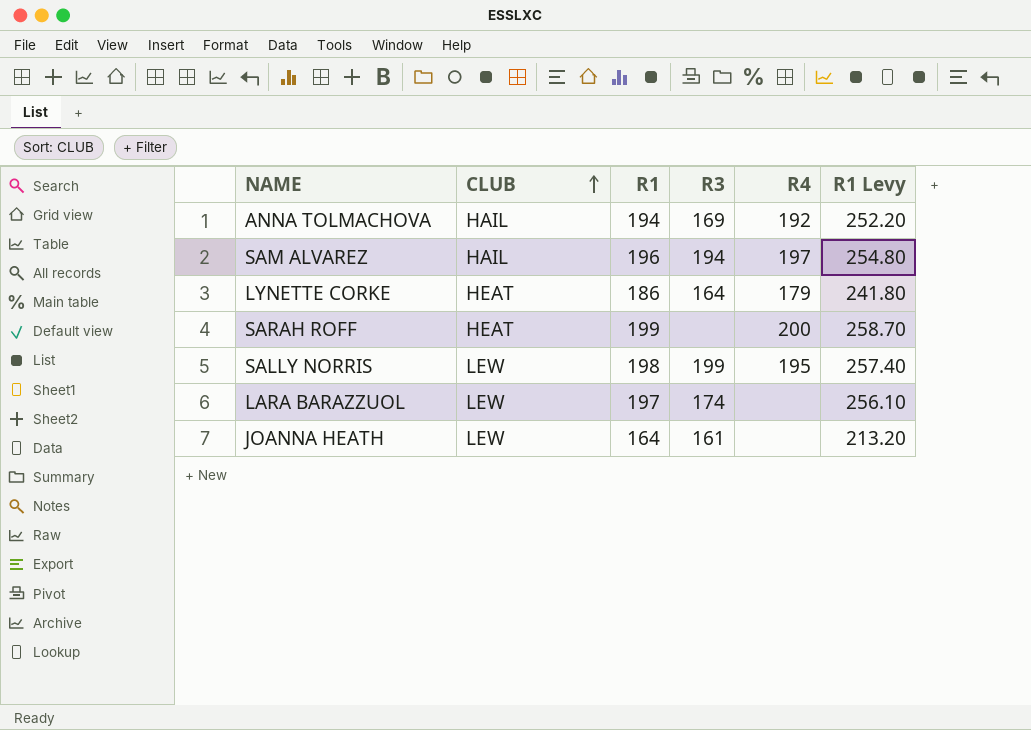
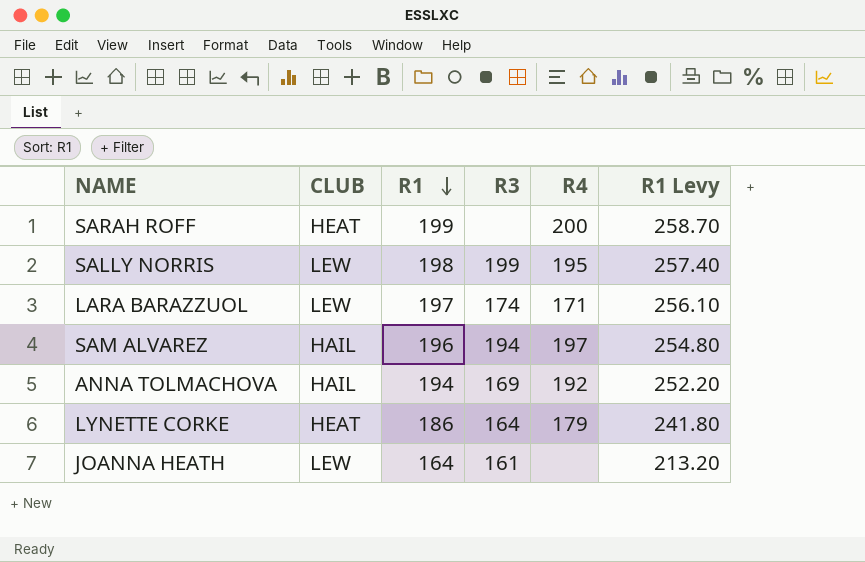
row order: CLUB ascending -> R1 descending
LARA BARAZZUOL | R4: none -> 171

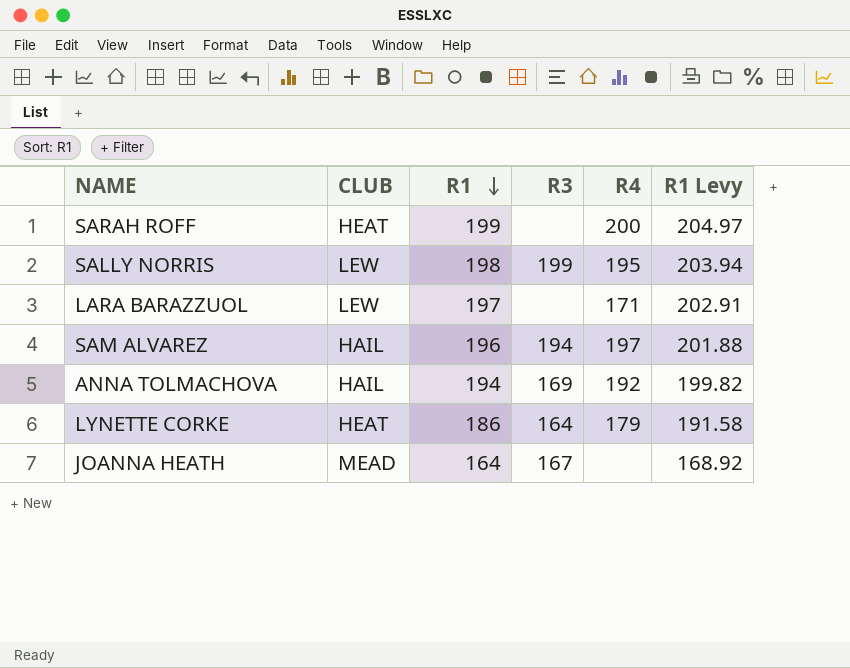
column R1 Levy | formula: [R1] * 1.3 -> [R1] * 1.03
LARA BARAZZUOL | R3: 174 -> none
JOANNA HEATH | CLUB: LEW -> MEAD
JOANNA HEATH | R3: 161 -> 167

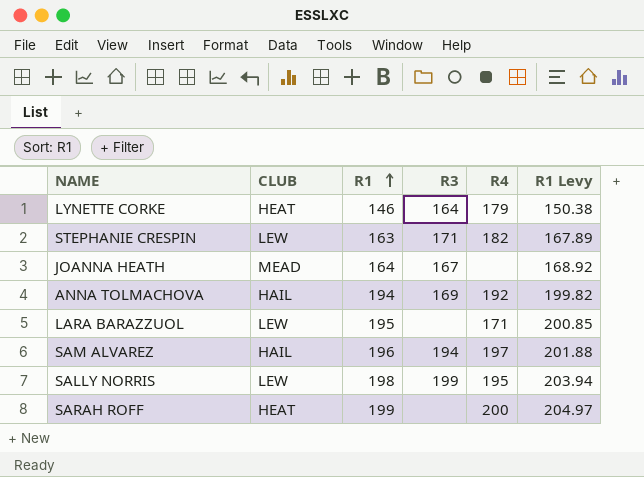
row order: R1 descending -> R1 ascending
LYNETTE CORKE | R1: 186 -> 146
LYNETTE CORKE | R1 Levy: 191.58 -> 150.38
row STEPHANIE CRESPIN: none -> LEW | 163 | 171 | 182 | 167.89
LARA BARAZZUOL | R1: 197 -> 195
LARA BARAZZUOL | R1 Levy: 202.91 -> 200.85

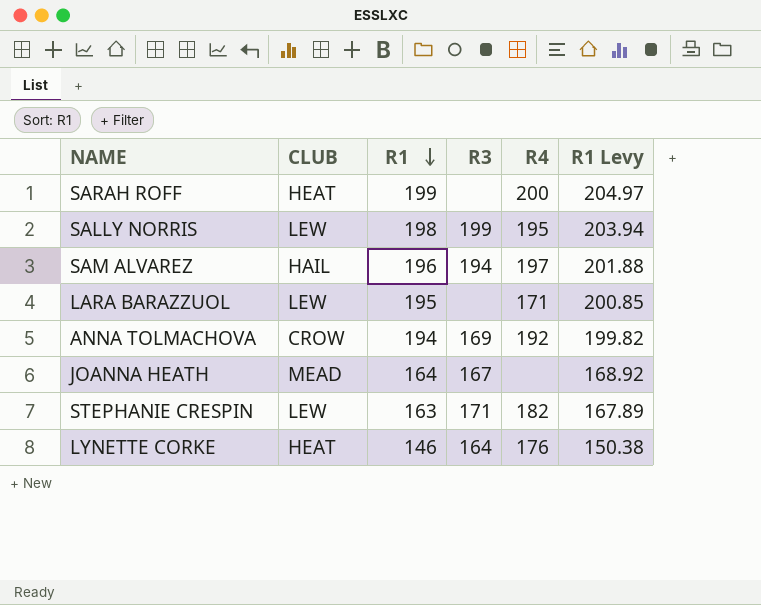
row order: R1 ascending -> R1 descending
ANNA TOLMACHOVA | CLUB: HAIL -> CROW
LYNETTE CORKE | R4: 179 -> 176

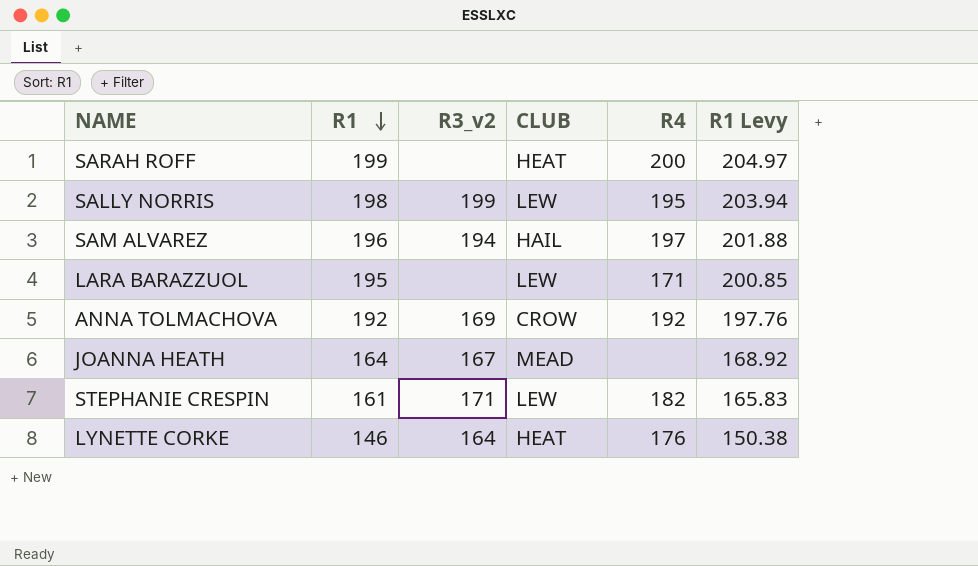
column name: R3 -> R3_v2
column CLUB | position: 2 -> 4
ANNA TOLMACHOVA | R1: 194 -> 192
ANNA TOLMACHOVA | R1 Levy: 199.82 -> 197.76
STEPHANIE CRESPIN | R1: 163 -> 161
STEPHANIE CRESPIN | R1 Levy: 167.89 -> 165.83

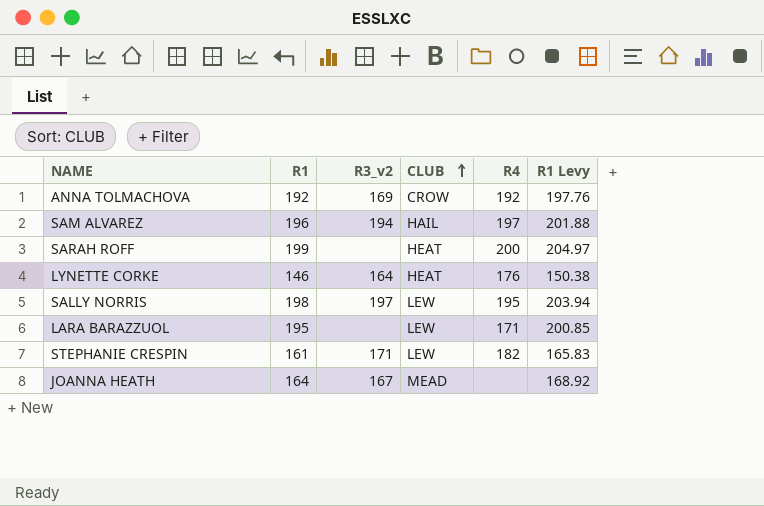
row order: R1 descending -> CLUB ascending
SALLY NORRIS | R3_v2: 199 -> 197

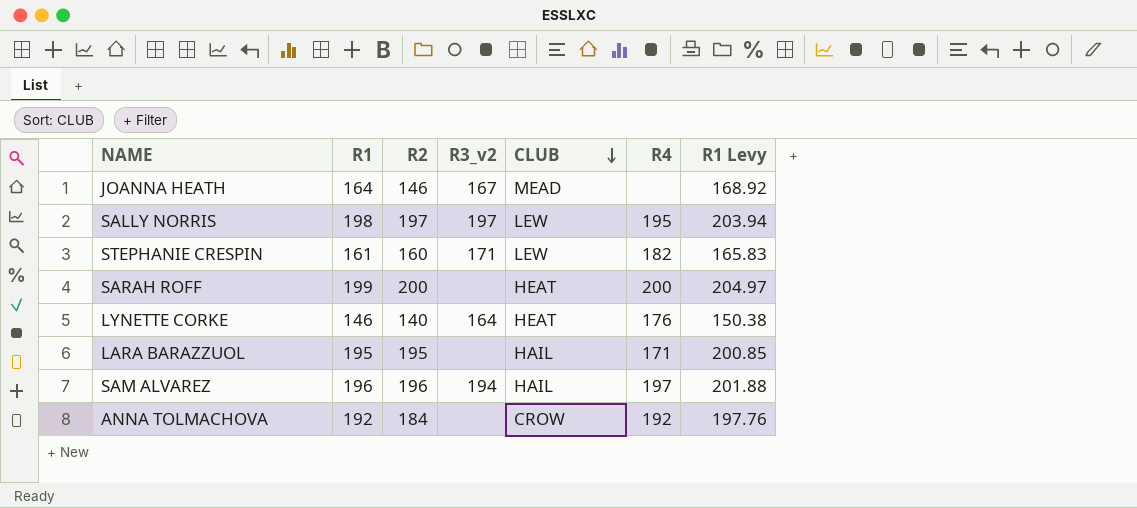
row order: CLUB ascending -> CLUB descending
column R2 | position: none -> 3
LARA BARAZZUOL | CLUB: LEW -> HAIL
ANNA TOLMACHOVA | R3_v2: 169 -> none

